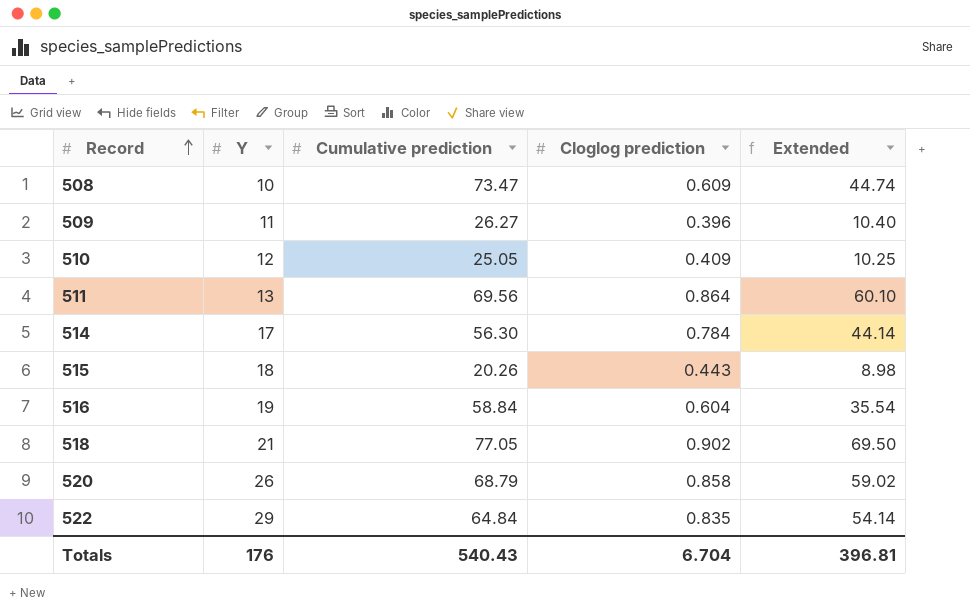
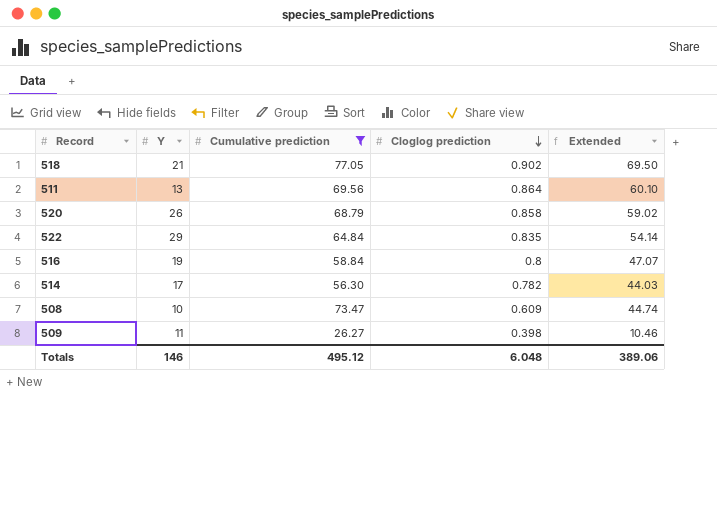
filter: none -> Cumulative prediction >= 26.27
row order: Record ascending -> Cloglog prediction descending
516 | Cloglog prediction: 0.604 -> 0.8
516 | Extended: 35.54 -> 47.07
514 | Cloglog prediction: 0.784 -> 0.782
514 | Extended: 44.14 -> 44.03
509 | Cloglog prediction: 0.396 -> 0.398
509 | Extended: 10.40 -> 10.46
Totals | Y: 176 -> 146
Totals | Cumulative prediction: 540.43 -> 495.12
Totals | Cloglog prediction: 6.704 -> 6.048
Totals | Extended: 396.81 -> 389.06

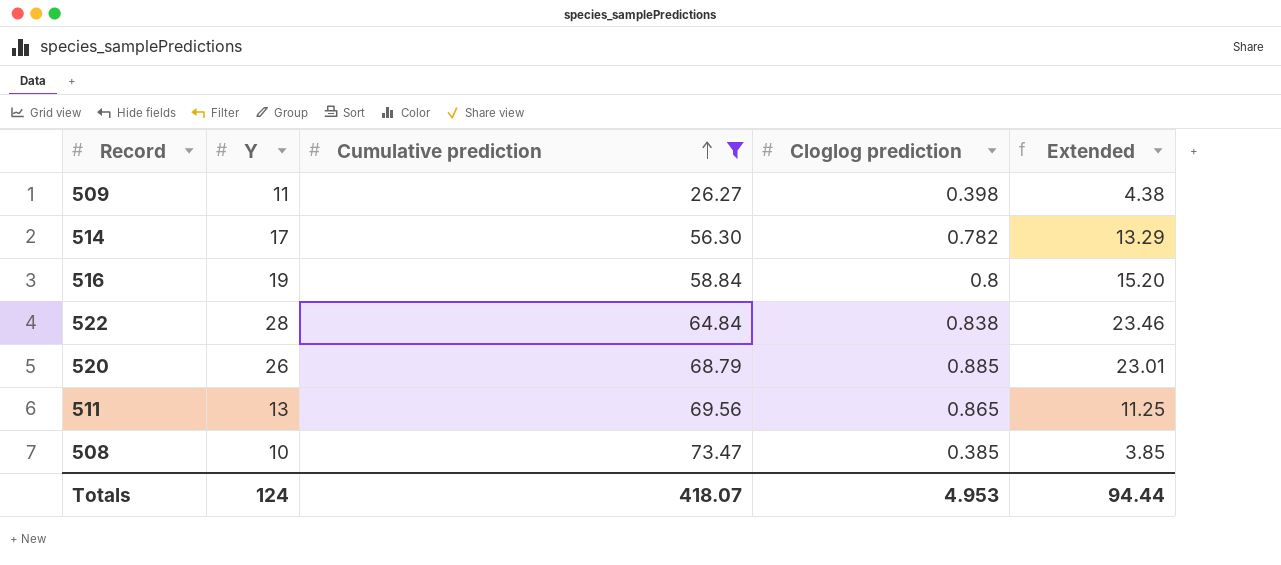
row order: Cloglog prediction descending -> Cumulative prediction ascending
column Extended | formula: [Cumulative prediction] * [Cloglog prediction] -> [Y] * [Cloglog prediction]
row 518: 21 | 77.05 | 0.902 | 69.50 -> none
522 | Y: 29 -> 28
522 | Cloglog prediction: 0.835 -> 0.838
520 | Cloglog prediction: 0.858 -> 0.885
511 | Cloglog prediction: 0.864 -> 0.865
508 | Cloglog prediction: 0.609 -> 0.385
Totals | Y: 146 -> 124
Totals | Cumulative prediction: 495.12 -> 418.07
Totals | Cloglog prediction: 6.048 -> 4.953
Totals | Extended: 389.06 -> 94.44

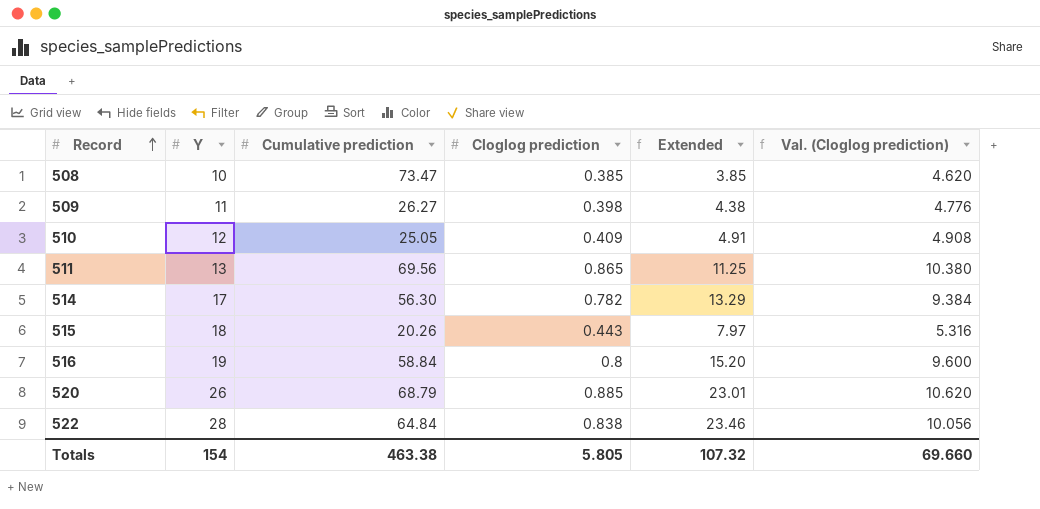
filter: Cumulative prediction >= 26.27 -> none
row order: Cumulative prediction ascending -> Record ascending
column Val. (Cloglog prediction) | formula: none -> [Cloglog prediction] * 12
Totals | Y: 124 -> 154
Totals | Cumulative prediction: 418.07 -> 463.38
Totals | Cloglog prediction: 4.953 -> 5.805
Totals | Extended: 94.44 -> 107.32

